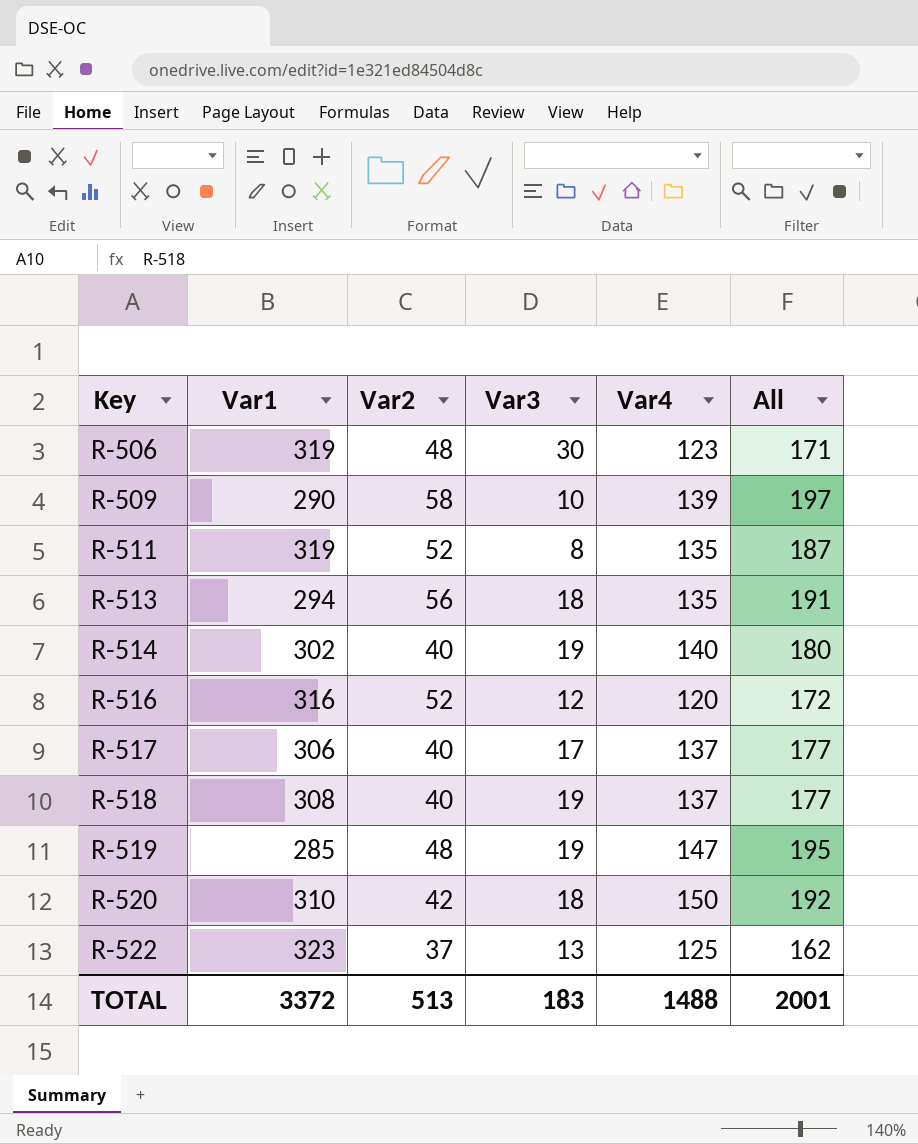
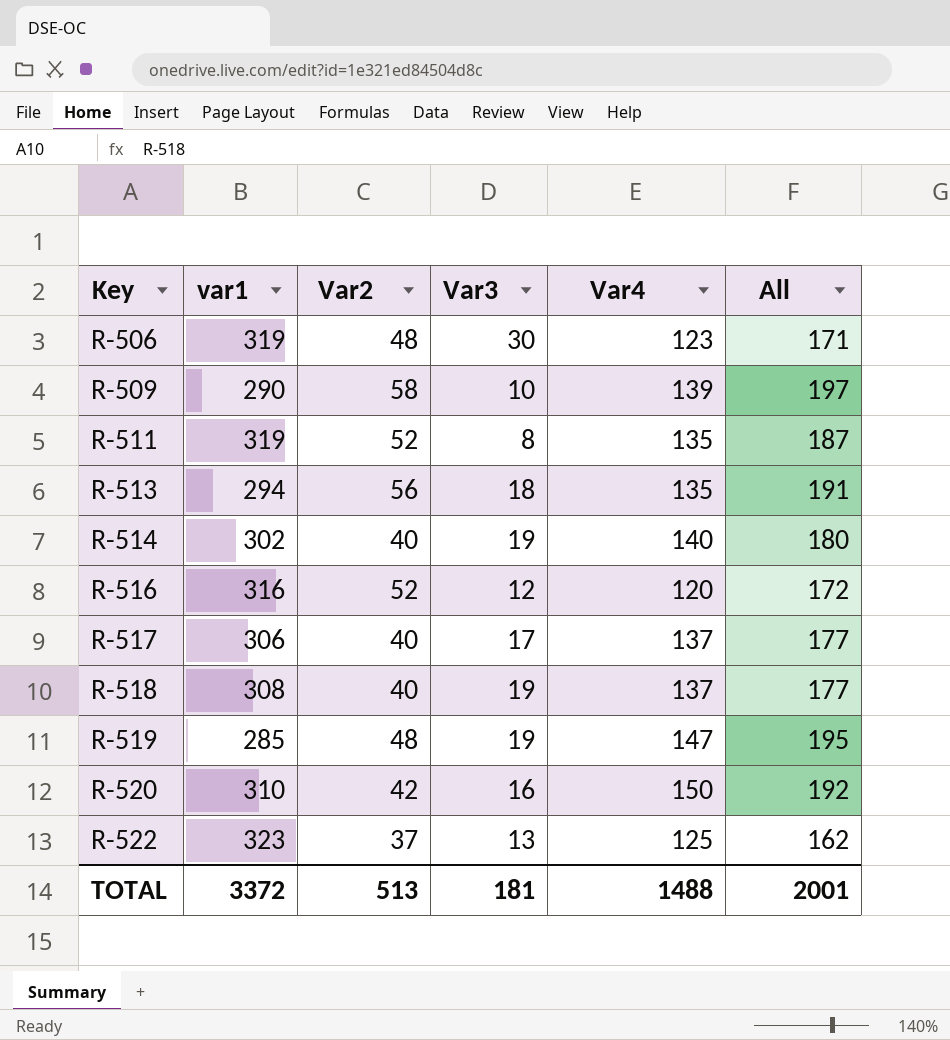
column name: Var1 -> var1
R-520 | Var3: 18 -> 16
TOTAL | Var3: 183 -> 181

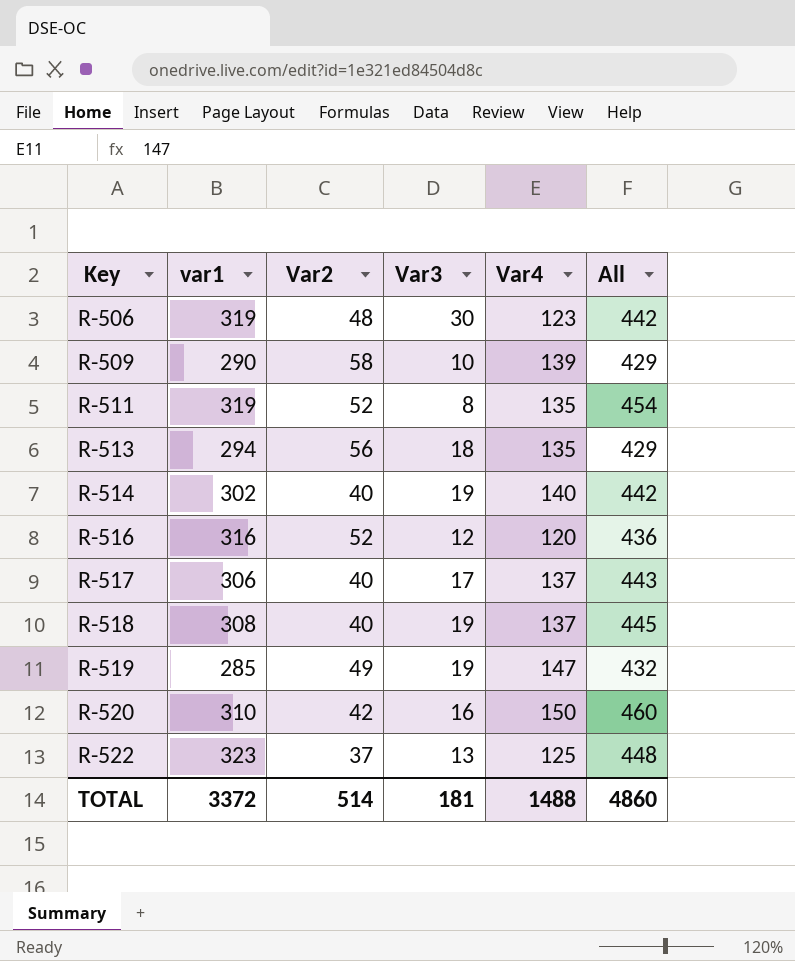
column All | formula: [Var2] + [Var4] -> [var1] + [Var4]
R-519 | Var2: 48 -> 49
TOTAL | Var2: 513 -> 514
TOTAL | All: 2001 -> 4860

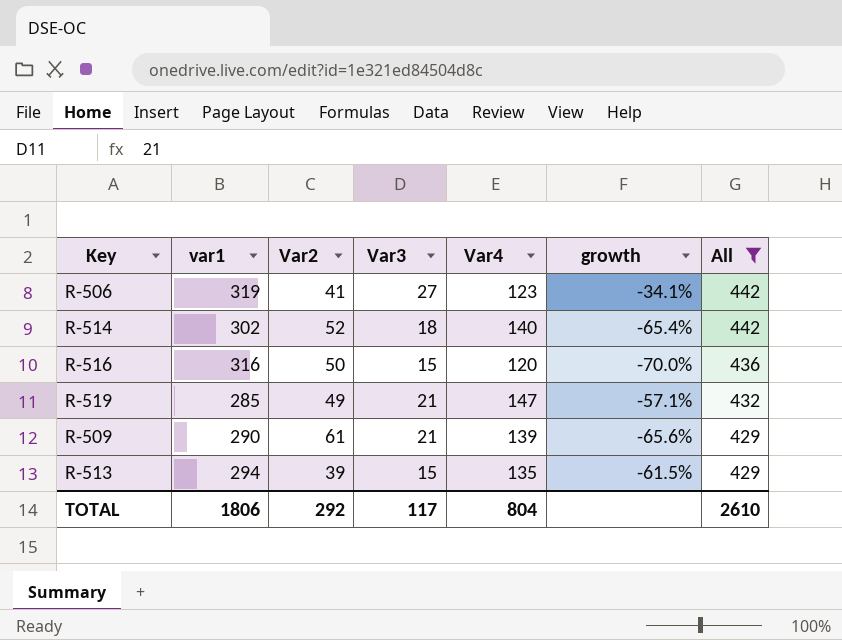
filter: none -> All <= 442
row order: Key ascending -> All descending
column growth | formula: none -> ([Var3] - [Var2]) / [Var2]
R-506 | Var2: 48 -> 41
R-506 | Var3: 30 -> 27
R-514 | Var2: 40 -> 52
R-514 | Var3: 19 -> 18
R-516 | Var2: 52 -> 50
R-516 | Var3: 12 -> 15
R-519 | Var3: 19 -> 21
R-509 | Var2: 58 -> 61
R-509 | Var3: 10 -> 21
R-513 | Var2: 56 -> 39
R-513 | Var3: 18 -> 15
TOTAL | var1: 3372 -> 1806
TOTAL | Var2: 514 -> 292
TOTAL | Var3: 181 -> 117
TOTAL | Var4: 1488 -> 804
TOTAL | All: 4860 -> 2610

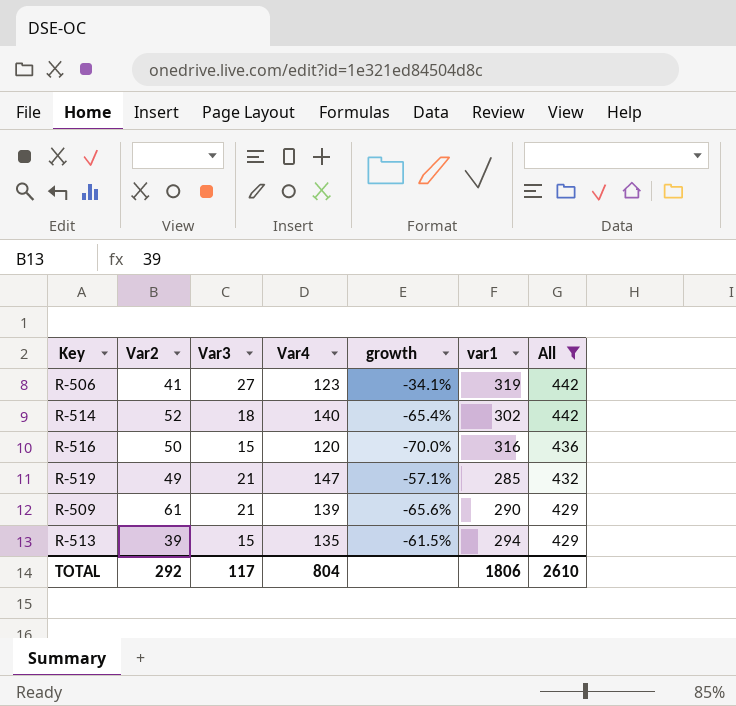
column var1 | position: 2 -> 6

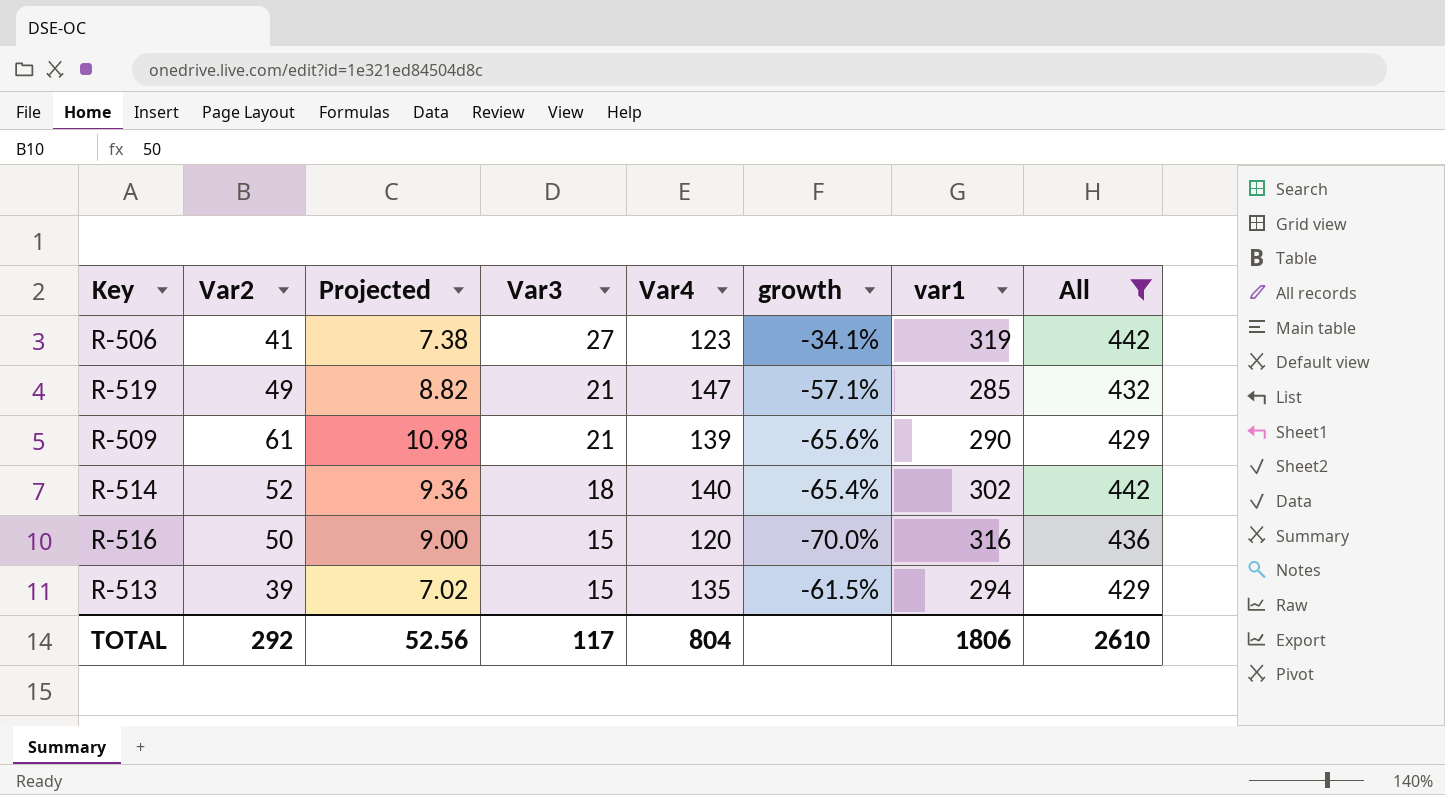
row order: All descending -> Var3 descending
column Projected | formula: none -> [Var2] * 0.18

